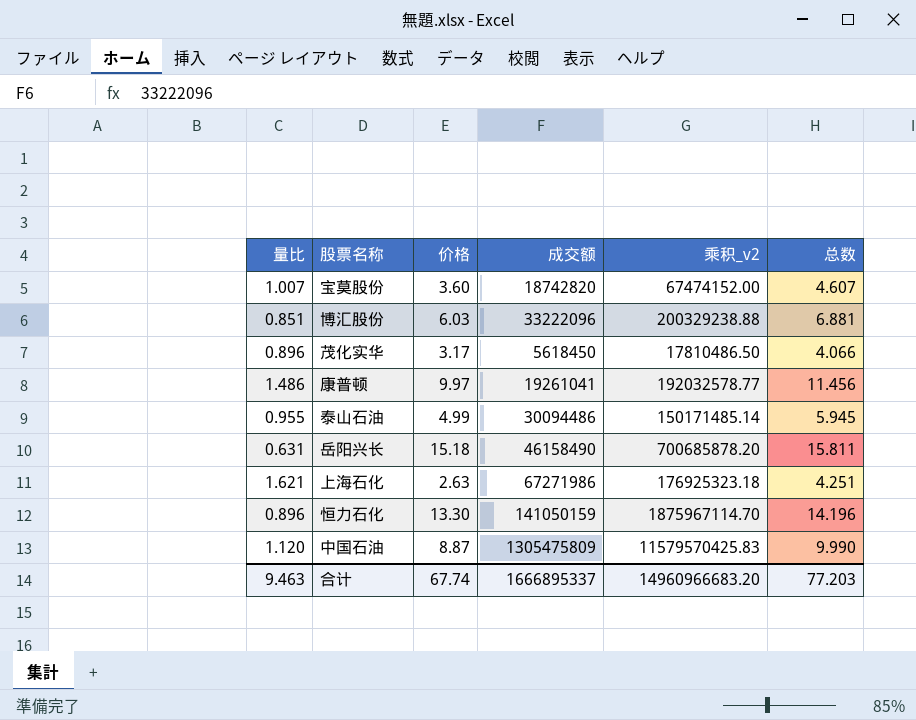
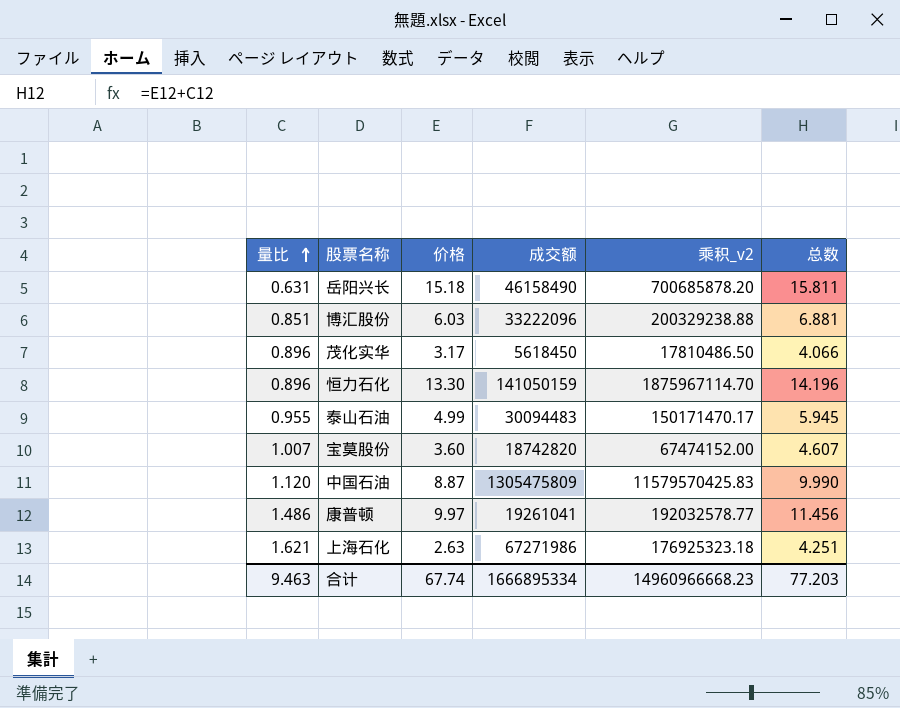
row order: none -> 量比 ascending
泰山石油 | 成交额: 30094486 -> 30094483
泰山石油 | 乘积_v2: 150171485.14 -> 150171470.17
合计 | 成交额: 1666895337 -> 1666895334
合计 | 乘积_v2: 14960966683.20 -> 14960966668.23

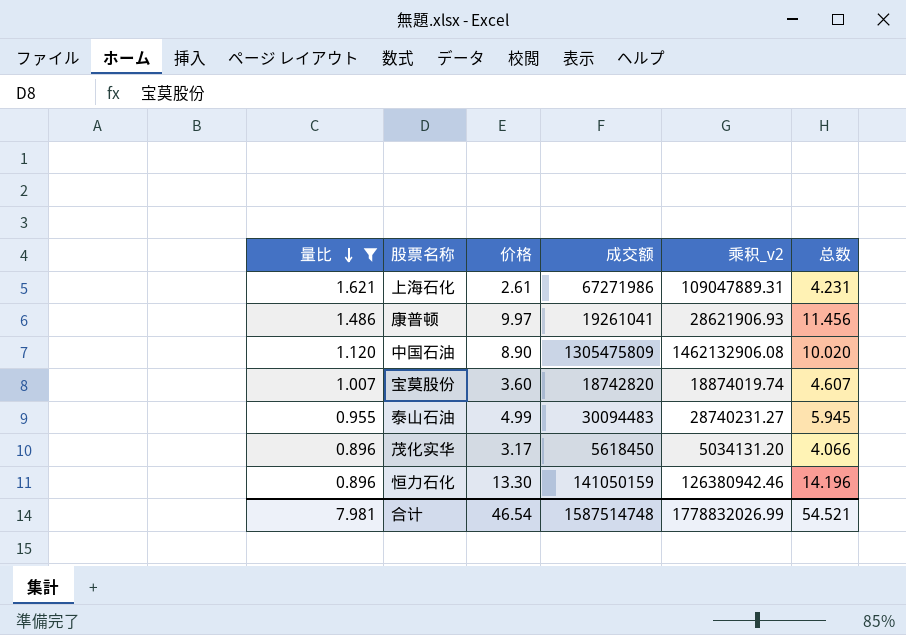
filter: none -> 量比 >= 0.896
row order: 量比 ascending -> 量比 descending
column 乘积_v2 | formula: [价格] * [成交额] -> [量比] * [成交额]
上海石化 | 价格: 2.63 -> 2.61
上海石化 | 总数: 4.251 -> 4.231
中国石油 | 价格: 8.87 -> 8.90
中国石油 | 总数: 9.990 -> 10.020
合计 | 量比: 9.463 -> 7.981
合计 | 价格: 67.74 -> 46.54
合计 | 成交额: 1666895334 -> 1587514748
合计 | 乘积_v2: 14960966668.23 -> 1778832026.99
合计 | 总数: 77.203 -> 54.521

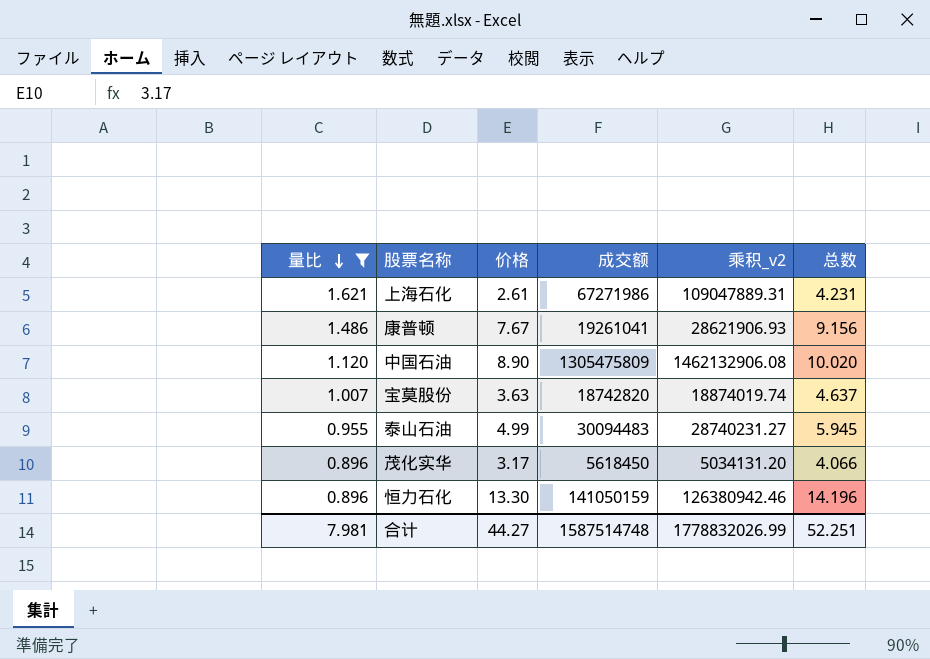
康普顿 | 价格: 9.97 -> 7.67
康普顿 | 总数: 11.456 -> 9.156
宝莫股份 | 价格: 3.60 -> 3.63
宝莫股份 | 总数: 4.607 -> 4.637
合计 | 价格: 46.54 -> 44.27
合计 | 总数: 54.521 -> 52.251

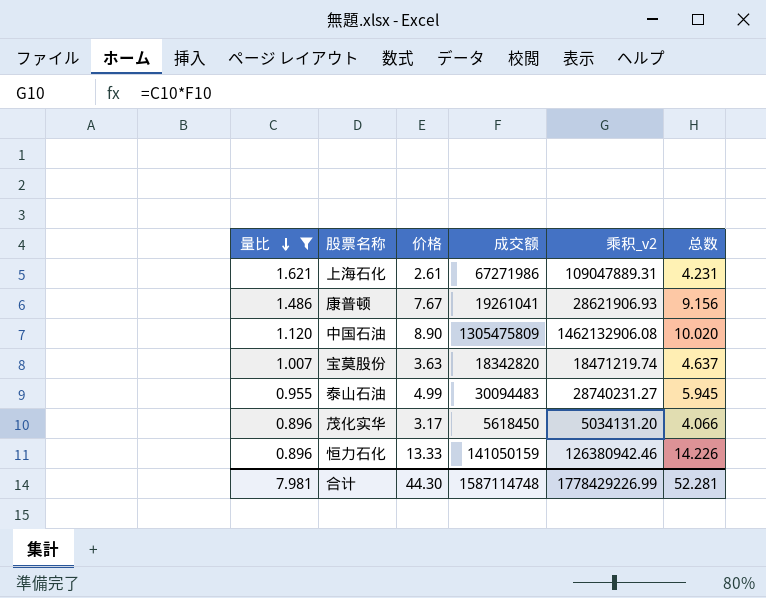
宝莫股份 | 成交额: 18742820 -> 18342820
宝莫股份 | 乘积_v2: 18874019.74 -> 18471219.74
恒力石化 | 价格: 13.30 -> 13.33
恒力石化 | 总数: 14.196 -> 14.226
合计 | 价格: 44.27 -> 44.30
合计 | 成交额: 1587514748 -> 1587114748
合计 | 乘积_v2: 1778832026.99 -> 1778429226.99
合计 | 总数: 52.251 -> 52.281

